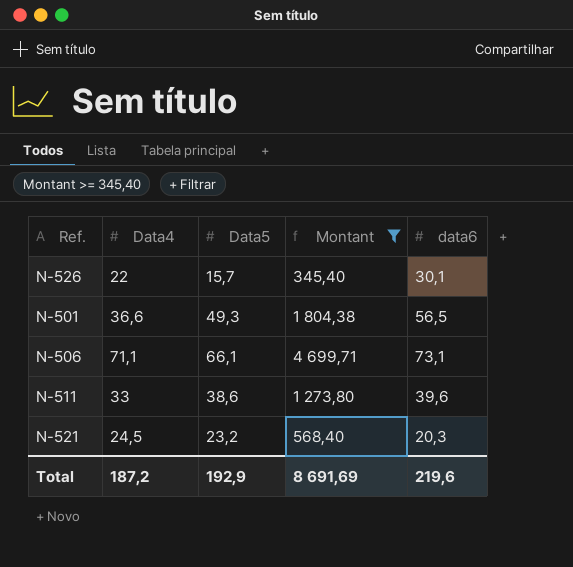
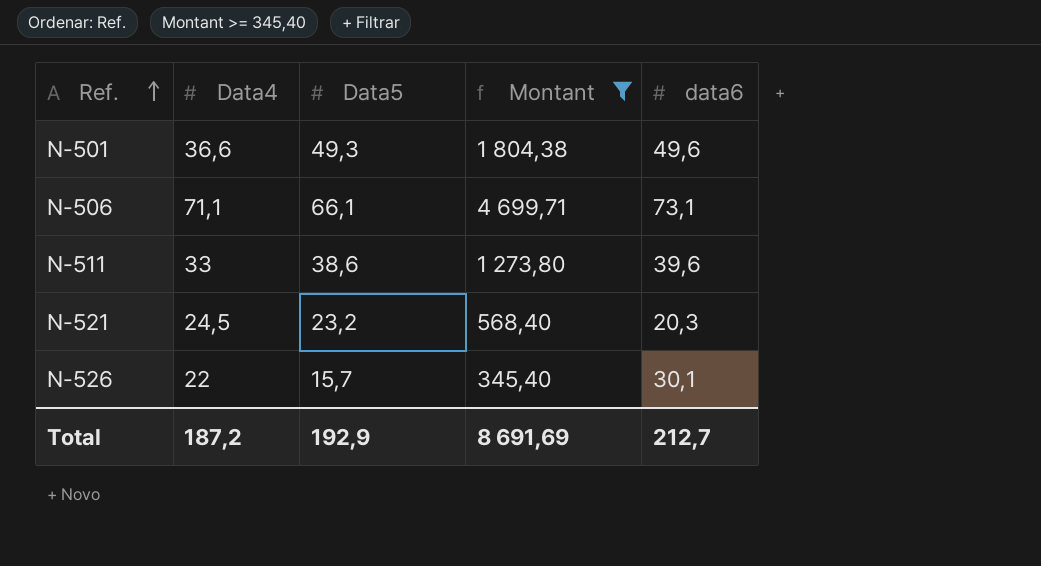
row order: none -> Ref. ascending
N-501 | data6: 56,5 -> 49,6
Total | data6: 219,6 -> 212,7

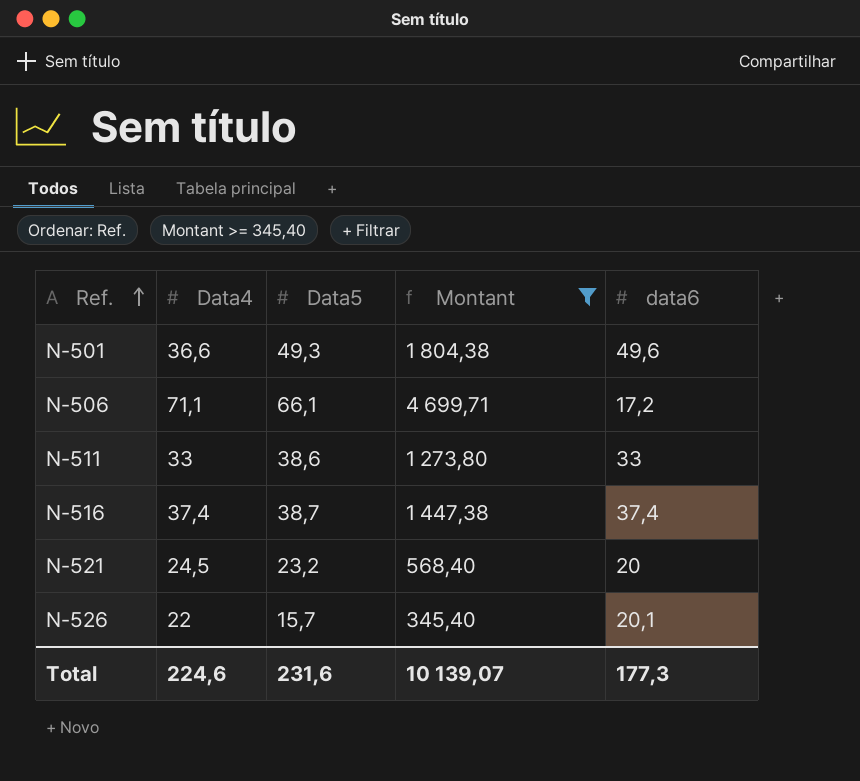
N-506 | data6: 73,1 -> 17,2
N-511 | data6: 39,6 -> 33
row N-516: none -> 37,4 | 38,7 | 1 447,38 | 37,4
N-521 | data6: 20,3 -> 20
N-526 | data6: 30,1 -> 20,1
Total | Data4: 187,2 -> 224,6
Total | Data5: 192,9 -> 231,6
Total | Montant: 8 691,69 -> 10 139,07
Total | data6: 212,7 -> 177,3

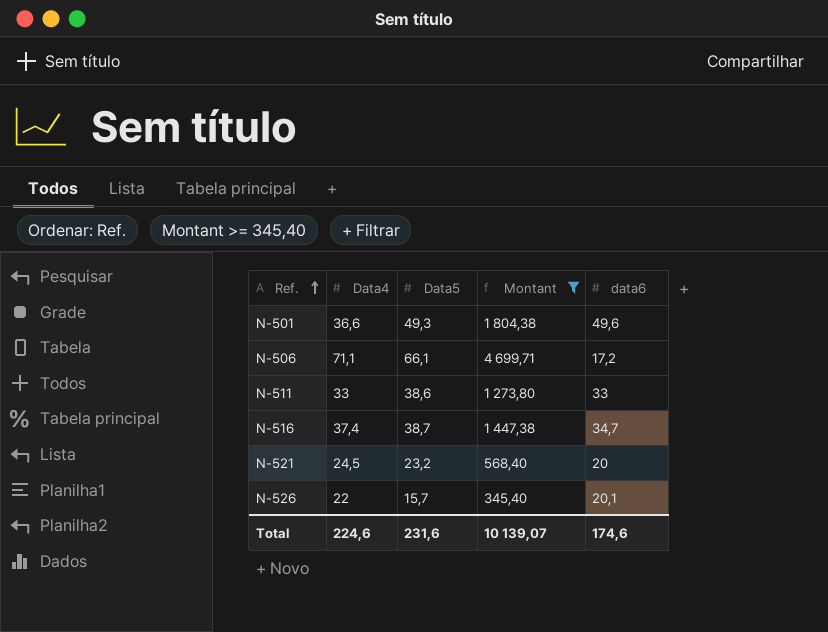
N-516 | data6: 37,4 -> 34,7
Total | data6: 177,3 -> 174,6

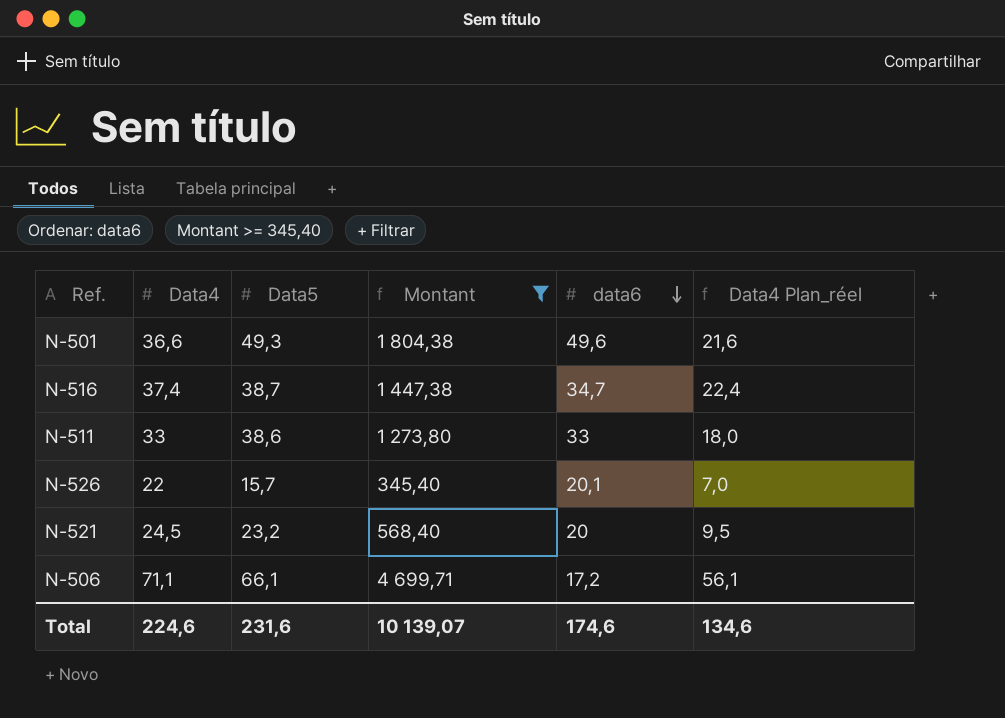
row order: Ref. ascending -> data6 descending
column Data4 Plan_réel | formula: none -> [Data4] - 15

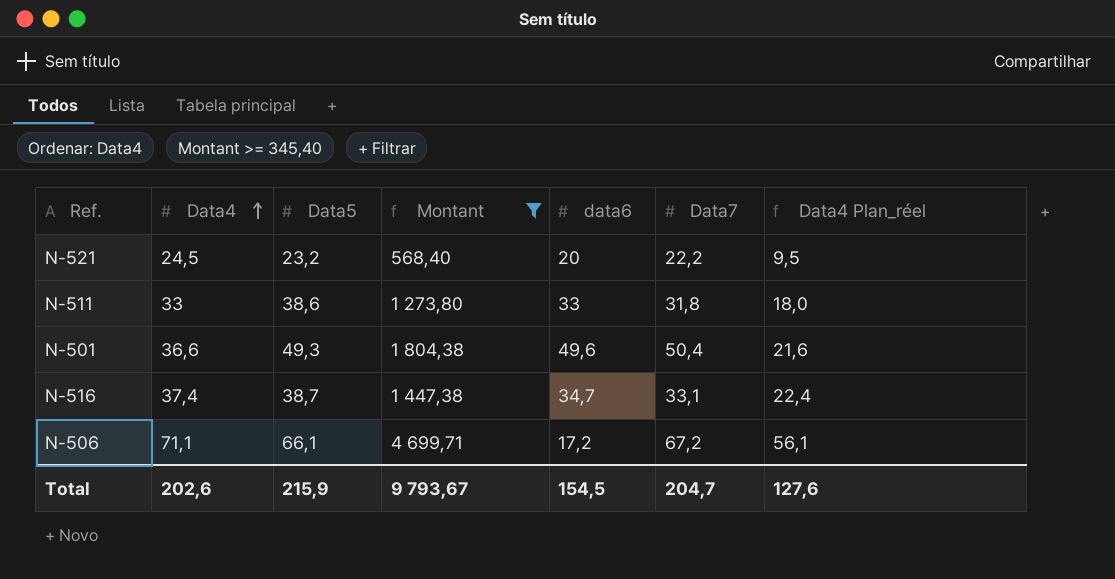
row order: data6 descending -> Data4 ascending
column Data7 | position: none -> 6
row N-526: 22 | 15,7 | 345,40 | 20,1 | 7,0 -> none
Total | Data4: 224,6 -> 202,6
Total | Data5: 231,6 -> 215,9
Total | Montant: 10 139,07 -> 9 793,67
Total | data6: 174,6 -> 154,5
Total | Data4 Plan_réel: 134,6 -> 127,6

